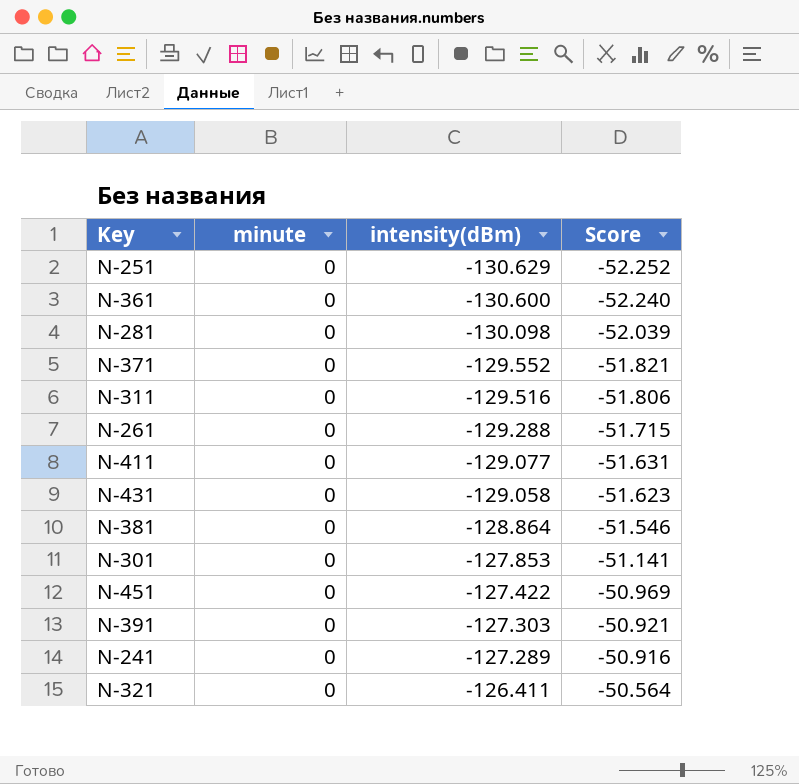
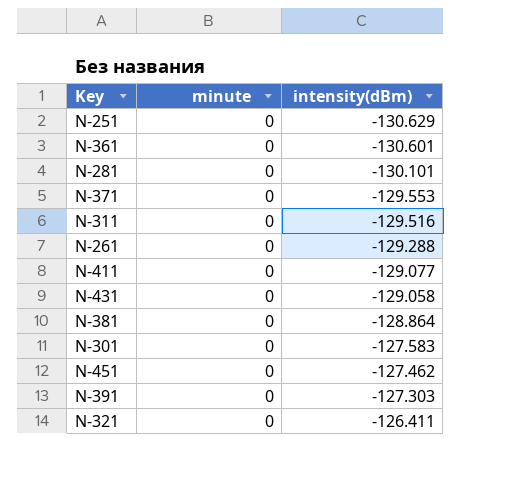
column Score | formula: [intensity(dBm)] * 0.4 -> none
row N-241: 0 | -127.289 | -50.916 -> none
N-361 | intensity(dBm): -130.600 -> -130.601
N-281 | intensity(dBm): -130.098 -> -130.101
N-371 | intensity(dBm): -129.552 -> -129.553
N-301 | intensity(dBm): -127.853 -> -127.583
N-451 | intensity(dBm): -127.422 -> -127.462

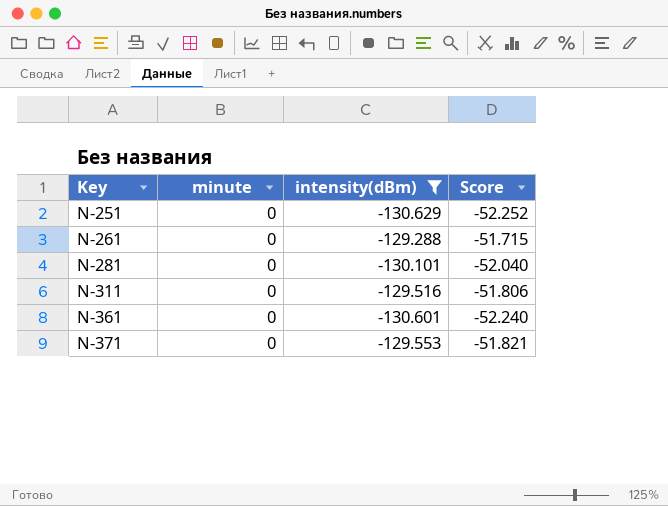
filter: none -> intensity(dBm) <= -129.288
row order: intensity(dBm) ascending -> Key ascending
column Score | formula: none -> [intensity(dBm)] * 0.4

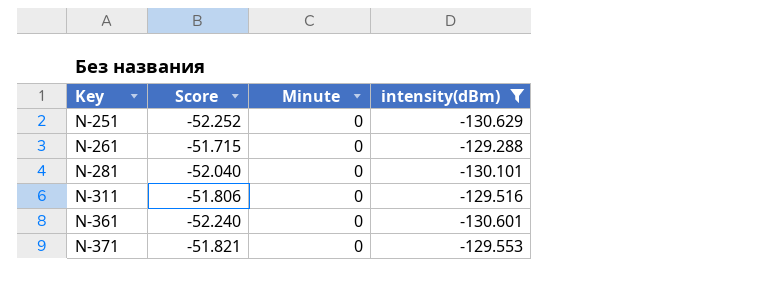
column Score | position: 4 -> 2
column name: minute -> Minute

